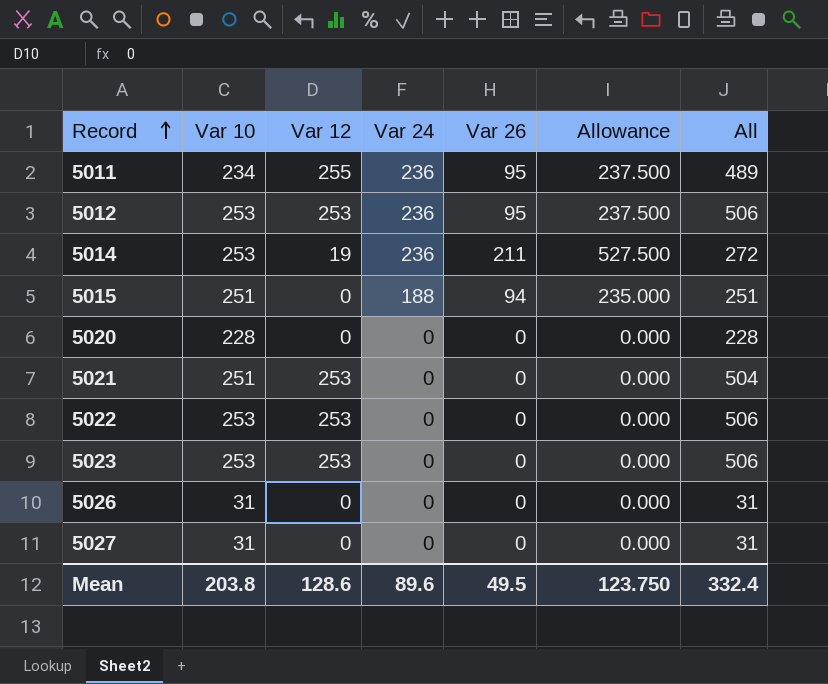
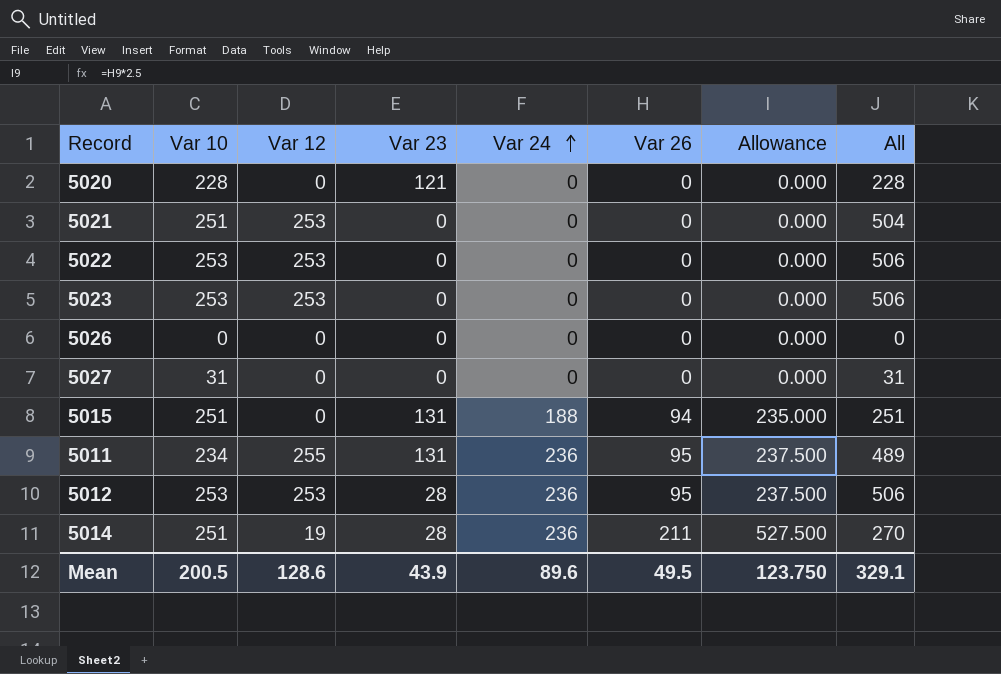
row order: Record ascending -> Var 24 ascending
column Var 23 | position: none -> 4
5026 | Var 10: 31 -> 0
5026 | All: 31 -> 0
5014 | Var 10: 253 -> 251
5014 | All: 272 -> 270
Mean | Var 10: 203.8 -> 200.5
Mean | All: 332.4 -> 329.1

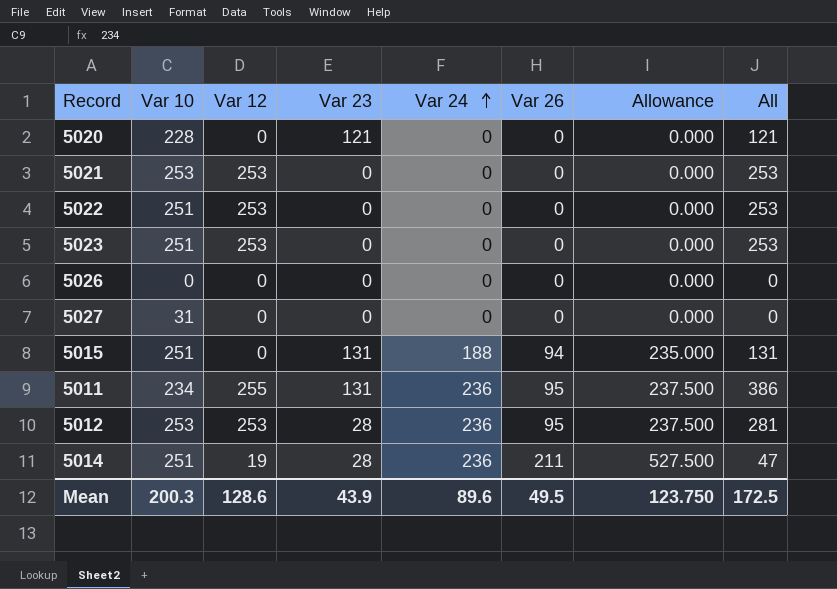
column All | formula: [Var 10] + [Var 12] -> [Var 12] + [Var 23]
5021 | Var 10: 251 -> 253
5022 | Var 10: 253 -> 251
5023 | Var 10: 253 -> 251
Mean | Var 10: 200.5 -> 200.3
Mean | All: 329.1 -> 172.5

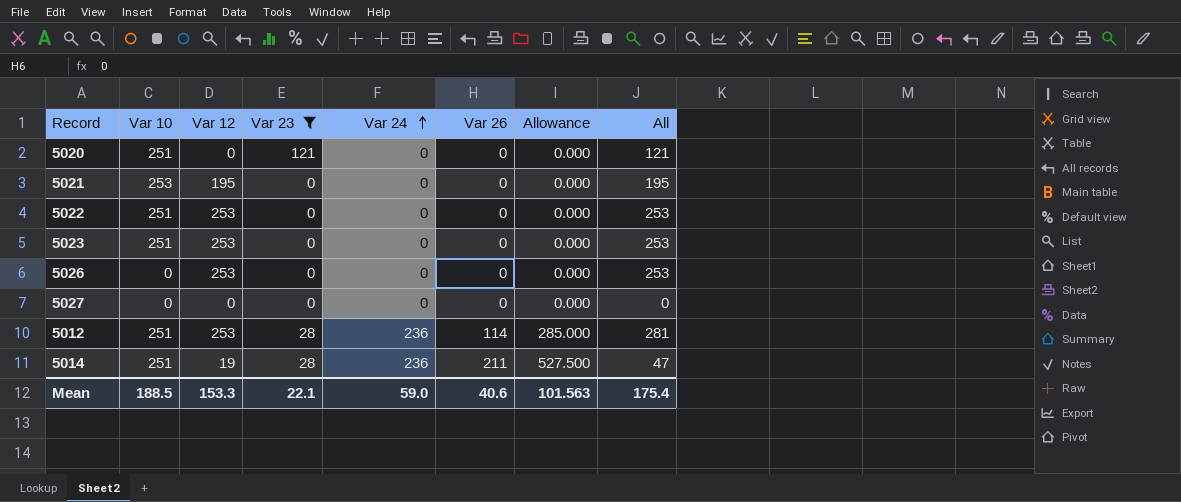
filter: none -> Var 23 != 131
5020 | Var 10: 228 -> 251
5021 | Var 12: 253 -> 195
5021 | All: 253 -> 195
5026 | Var 12: 0 -> 253
5026 | All: 0 -> 253
5027 | Var 10: 31 -> 0
5012 | Var 10: 253 -> 251
5012 | Var 26: 95 -> 114
5012 | Allowance: 237.500 -> 285.000
Mean | Var 10: 200.3 -> 188.5
Mean | Var 12: 128.6 -> 153.3
Mean | Var 23: 43.9 -> 22.1
Mean | Var 24: 89.6 -> 59.0
Mean | Var 26: 49.5 -> 40.6
Mean | Allowance: 123.750 -> 101.563
Mean | All: 172.5 -> 175.4

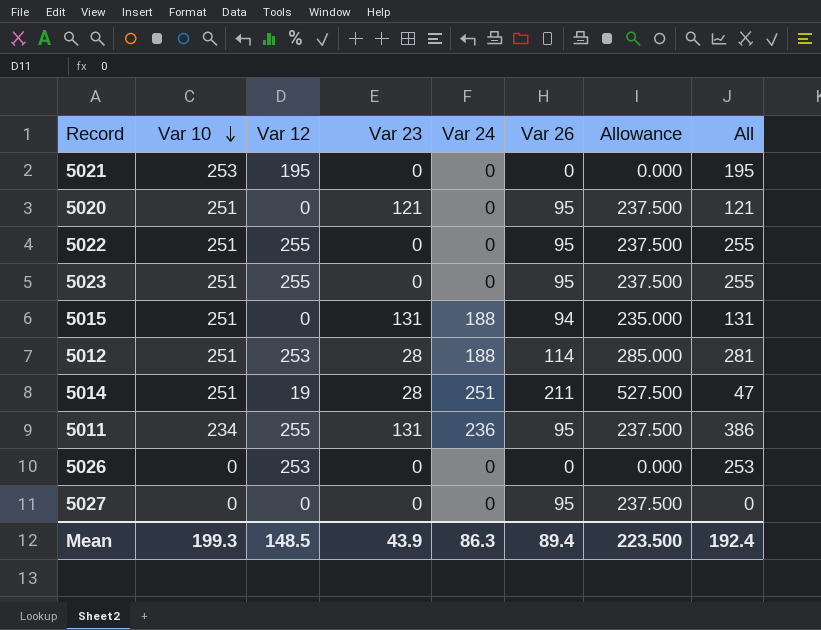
filter: Var 23 != 131 -> none
row order: Var 24 ascending -> Var 10 descending
5020 | Var 26: 0 -> 95
5020 | Allowance: 0.000 -> 237.500
5022 | Var 12: 253 -> 255
5022 | Var 26: 0 -> 95
5022 | Allowance: 0.000 -> 237.500
5022 | All: 253 -> 255
5023 | Var 12: 253 -> 255
5023 | Var 26: 0 -> 95
5023 | Allowance: 0.000 -> 237.500
5023 | All: 253 -> 255
5012 | Var 24: 236 -> 188
5014 | Var 24: 236 -> 251
5027 | Var 26: 0 -> 95
5027 | Allowance: 0.000 -> 237.500
Mean | Var 10: 188.5 -> 199.3
Mean | Var 12: 153.3 -> 148.5
Mean | Var 23: 22.1 -> 43.9
Mean | Var 24: 59.0 -> 86.3
Mean | Var 26: 40.6 -> 89.4
Mean | Allowance: 101.563 -> 223.500
Mean | All: 175.4 -> 192.4

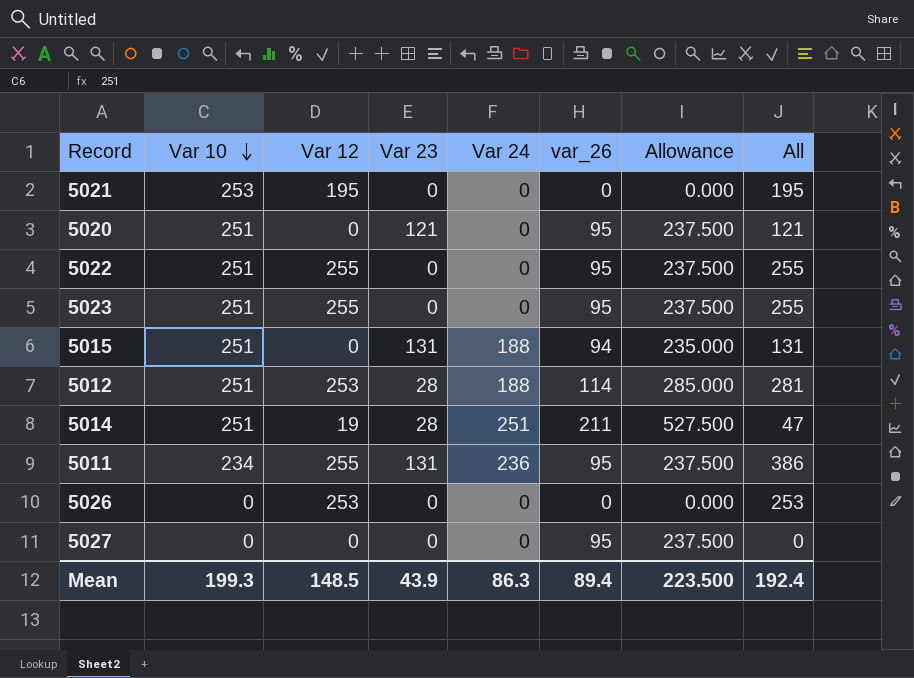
column name: Var 26 -> var_26

